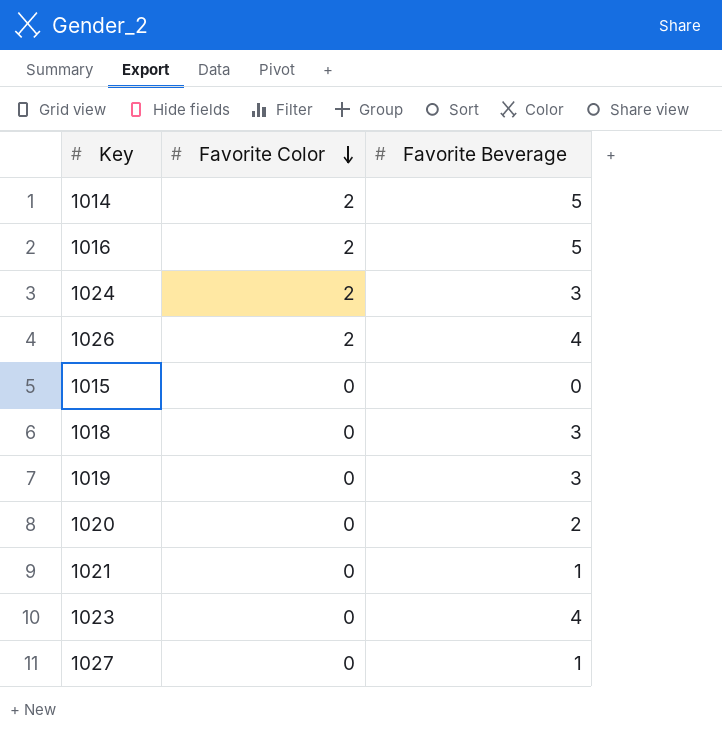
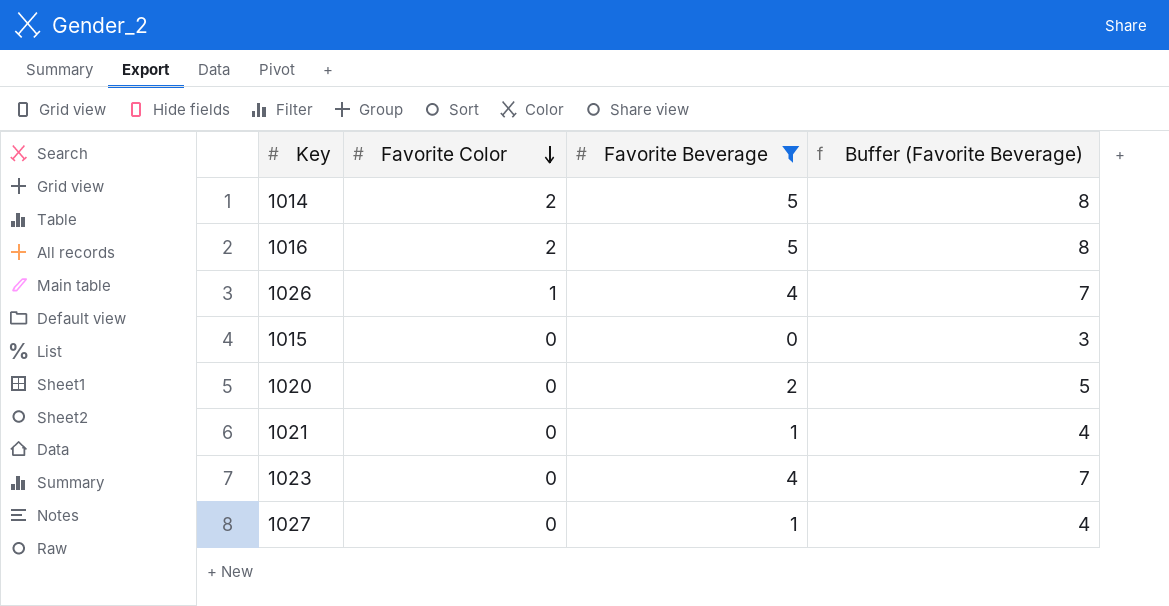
filter: none -> Favorite Beverage != 3
column Buffer (Favorite Beverage) | formula: none -> [Favorite Beverage] + 3
1026 | Favorite Color: 2 -> 1

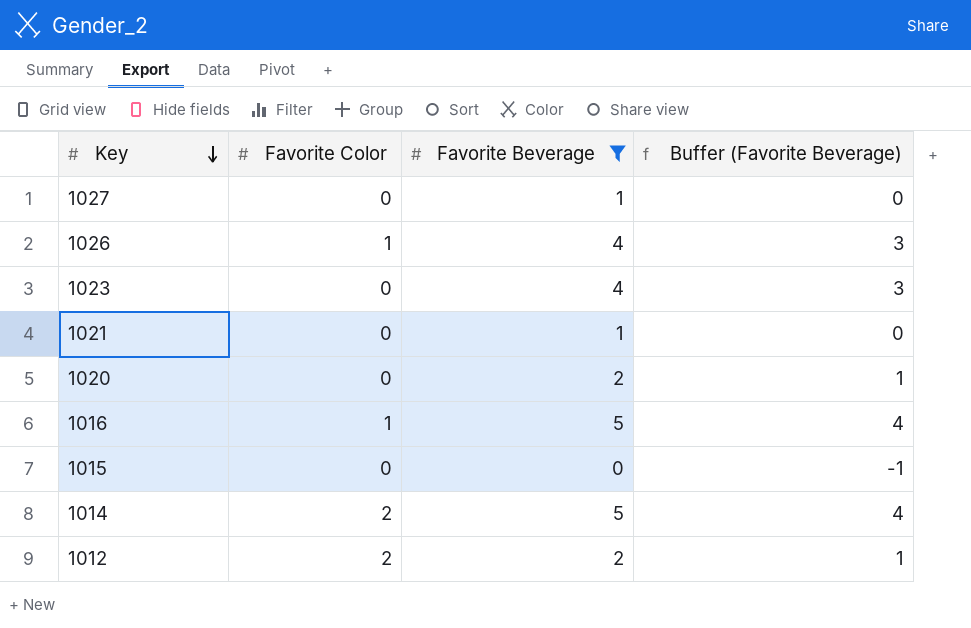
row order: Favorite Color descending -> Key descending
column Buffer (Favorite Beverage) | formula: [Favorite Beverage] + 3 -> [Favorite Beverage] - 1
1016 | Favorite Color: 2 -> 1
row 1012: none -> 2 | 2 | 1

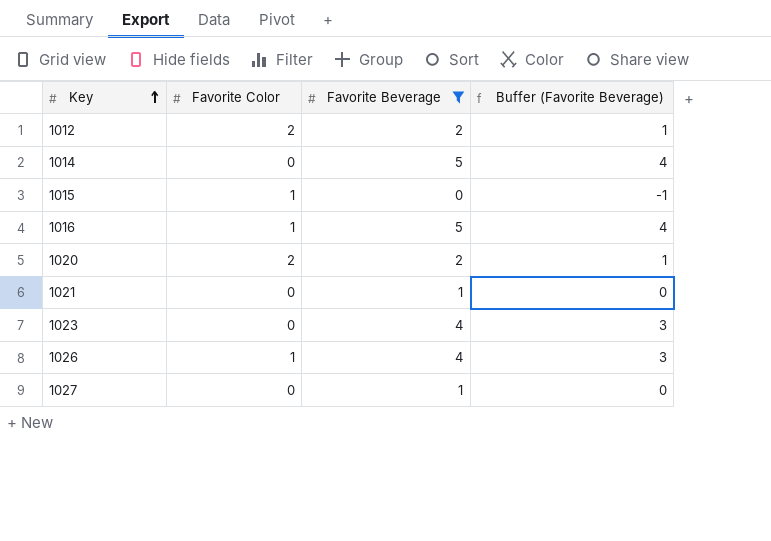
row order: Key descending -> Key ascending
1014 | Favorite Color: 2 -> 0
1015 | Favorite Color: 0 -> 1
1020 | Favorite Color: 0 -> 2

